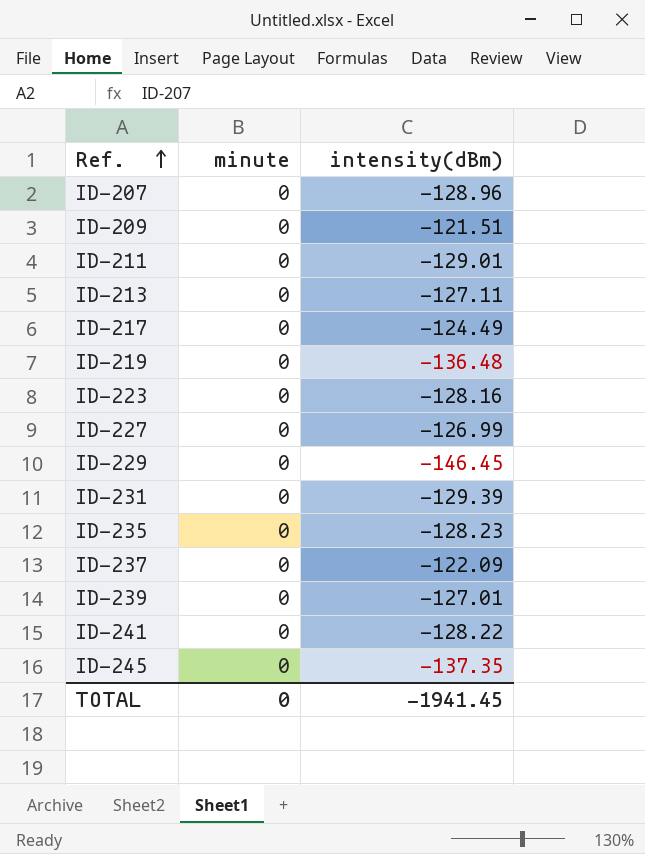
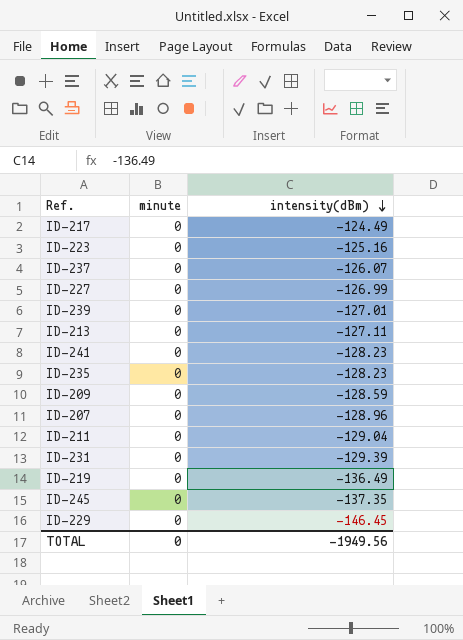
row order: Ref. ascending -> intensity(dBm) descending
ID-223 | intensity(dBm): -128.16 -> -125.16
ID-237 | intensity(dBm): -122.09 -> -126.07
ID-241 | intensity(dBm): -128.22 -> -128.23
ID-209 | intensity(dBm): -121.51 -> -128.59
ID-211 | intensity(dBm): -129.01 -> -129.04
ID-219 | intensity(dBm): -136.48 -> -136.49
TOTAL | intensity(dBm): -1941.45 -> -1949.56

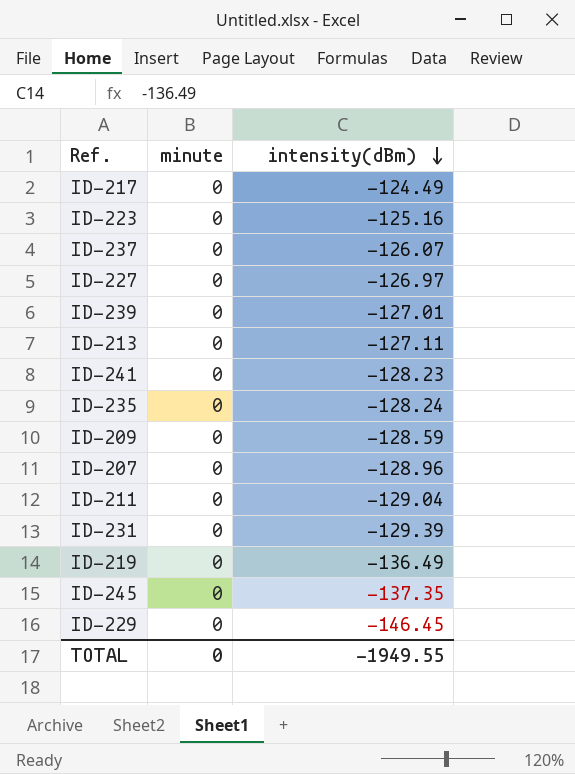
ID-227 | intensity(dBm): -126.99 -> -126.97
ID-235 | intensity(dBm): -128.23 -> -128.24
TOTAL | intensity(dBm): -1949.56 -> -1949.55

